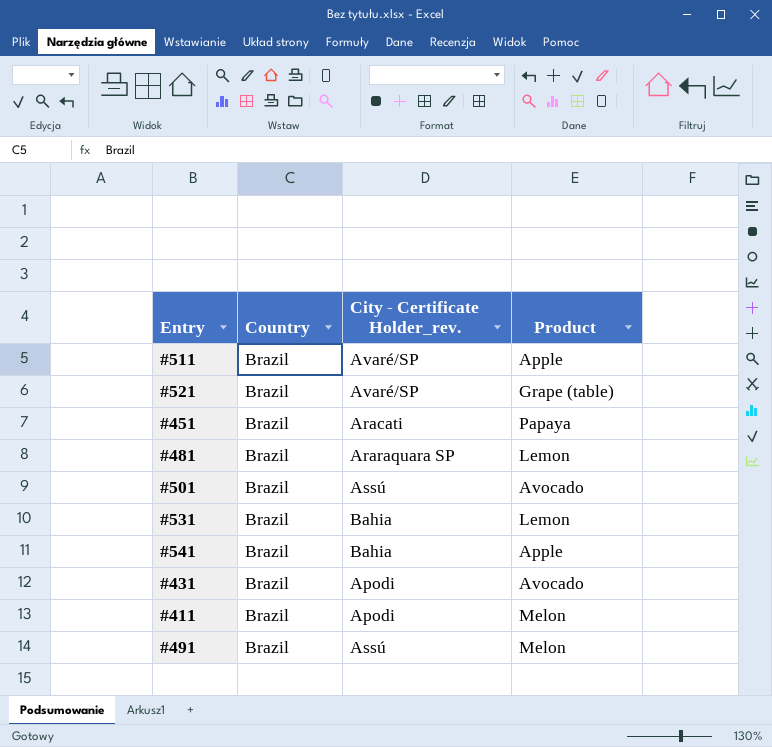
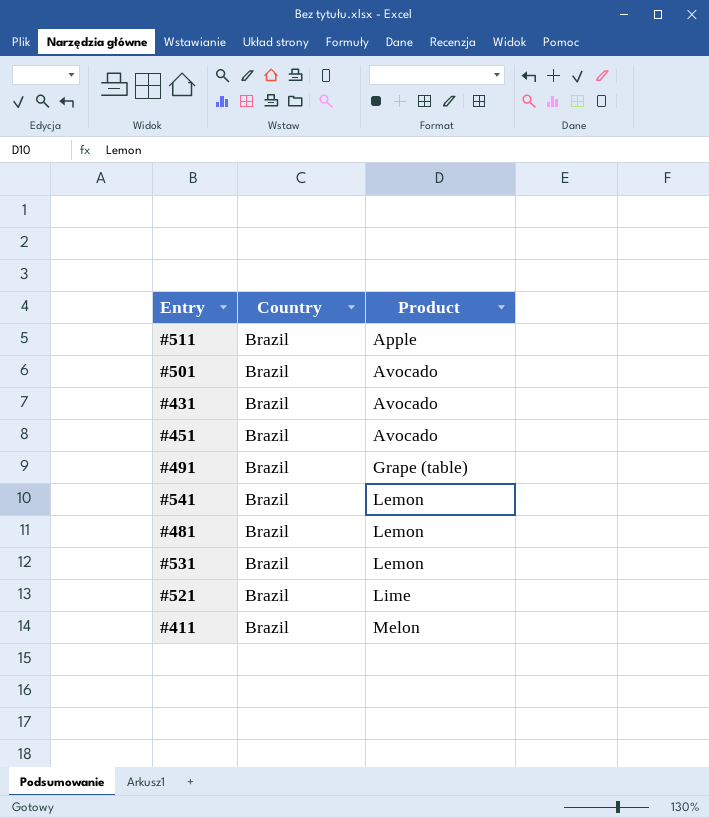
row order: none -> Product ascending
column City - Certificate Holder_rev. | position: 3 -> none
#451 | Product: Papaya -> Avocado
#491 | Product: Melon -> Grape (table)
#541 | Product: Apple -> Lemon
#521 | Product: Grape (table) -> Lime

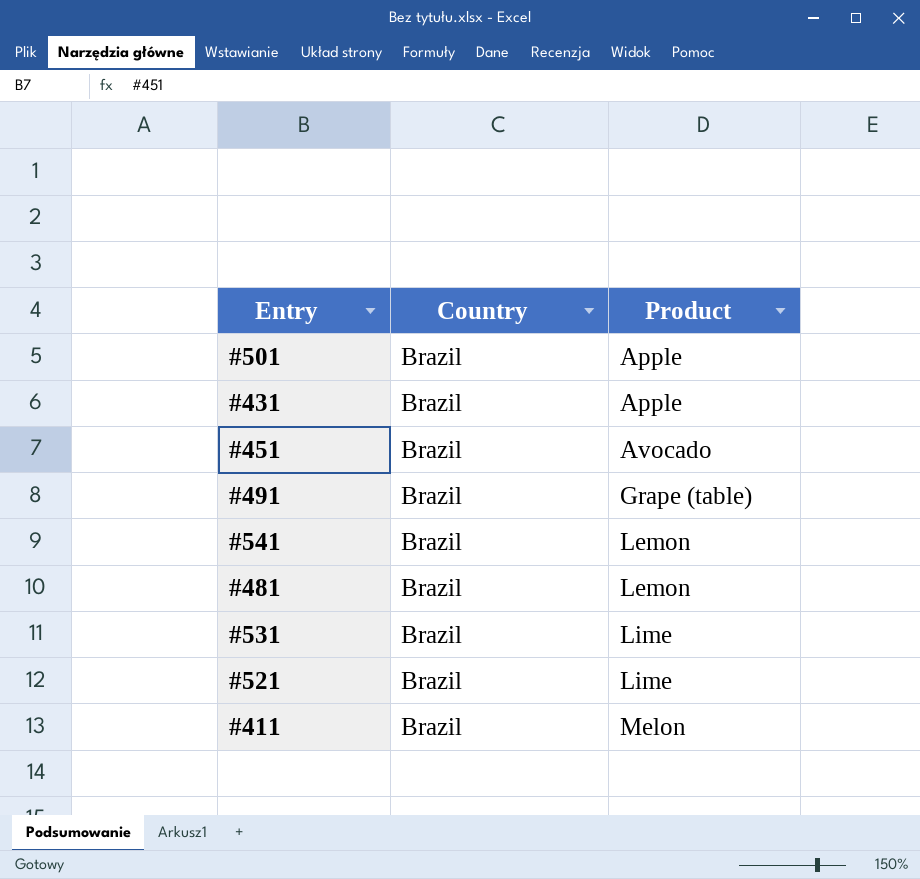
row #511: Brazil | Apple -> none
#501 | Product: Avocado -> Apple
#431 | Product: Avocado -> Apple
#531 | Product: Lemon -> Lime

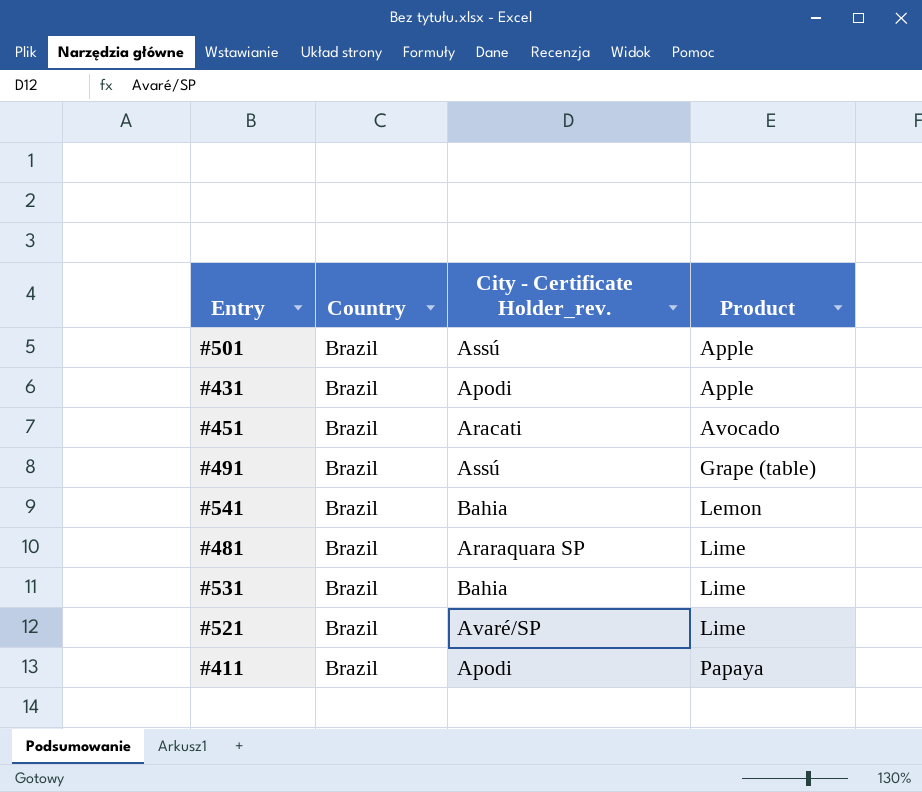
column City - Certificate Holder_rev. | position: none -> 3
#481 | Product: Lemon -> Lime
#411 | Product: Melon -> Papaya

